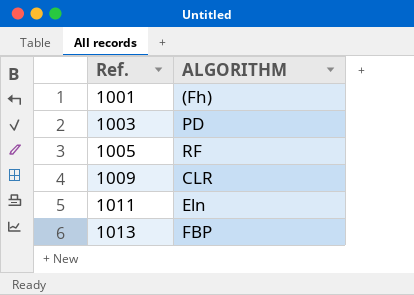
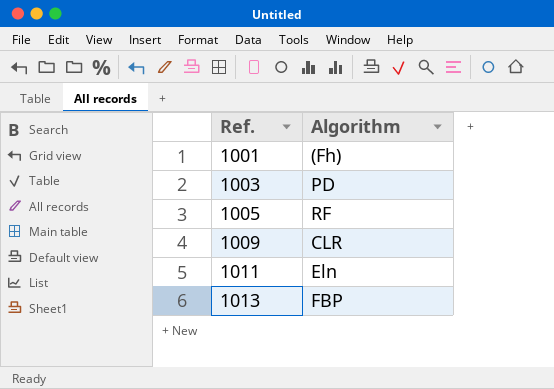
column name: ALGORITHM -> Algorithm

